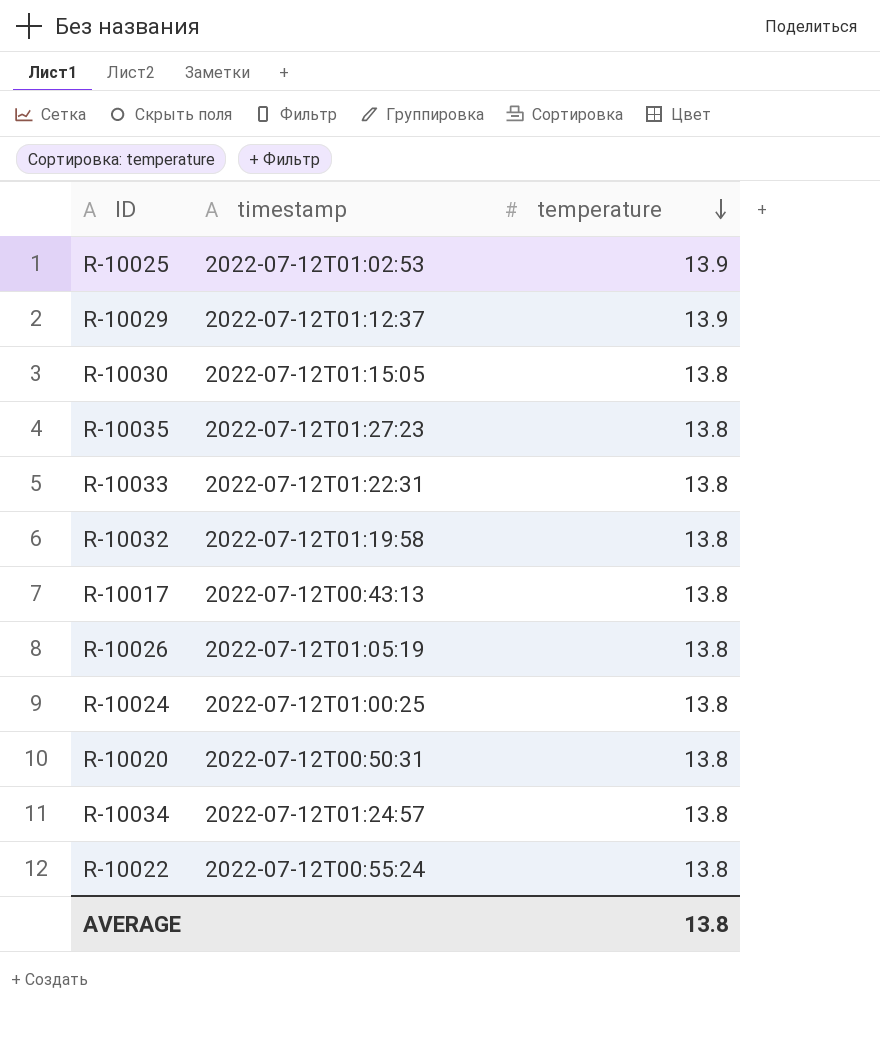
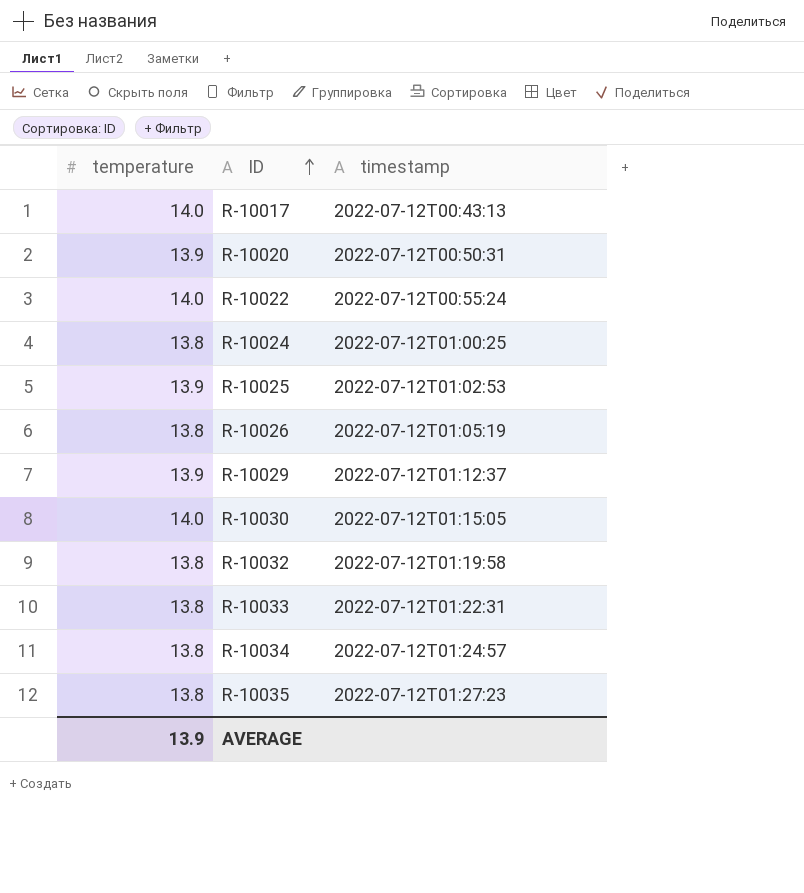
row order: temperature descending -> ID ascending
column temperature | position: 3 -> 1
R-10017 | temperature: 13.8 -> 14.0
R-10020 | temperature: 13.8 -> 13.9
R-10022 | temperature: 13.8 -> 14.0
R-10030 | temperature: 13.8 -> 14.0
AVERAGE | temperature: 13.8 -> 13.9

